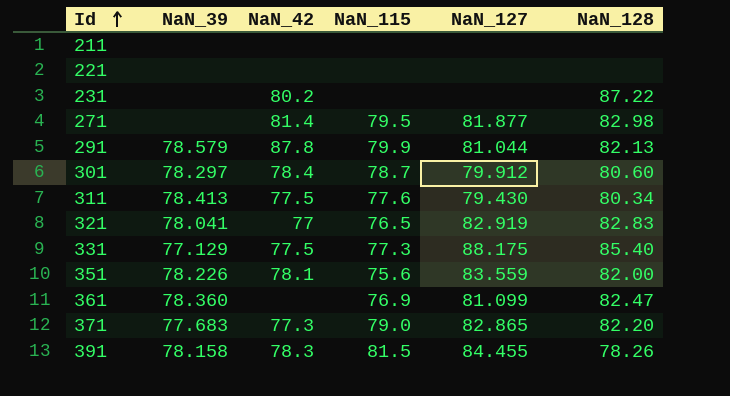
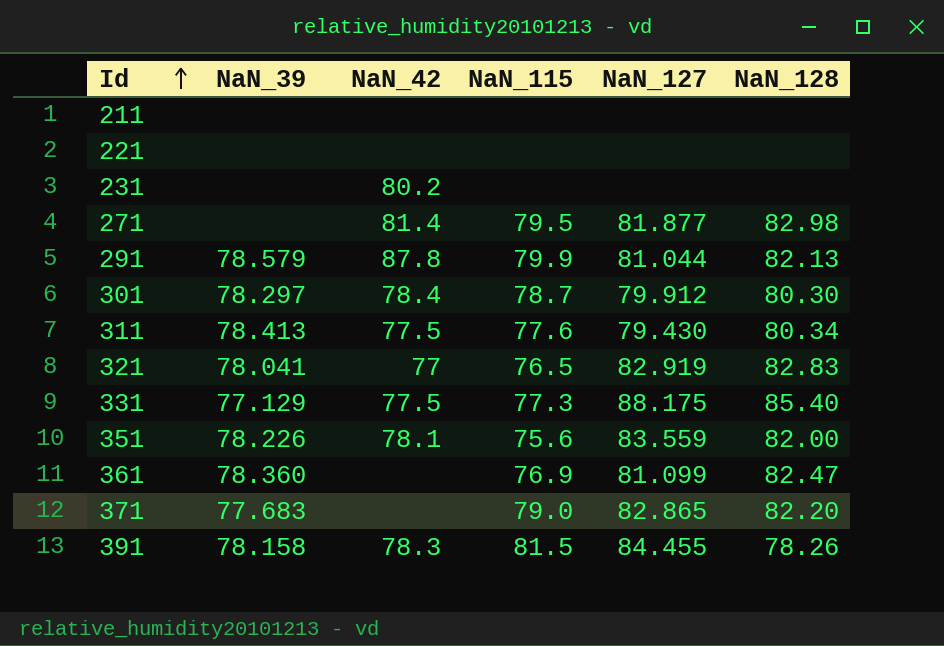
231 | NaN_128: 87.22 -> none
301 | NaN_128: 80.60 -> 80.30
371 | NaN_42: 77.3 -> none

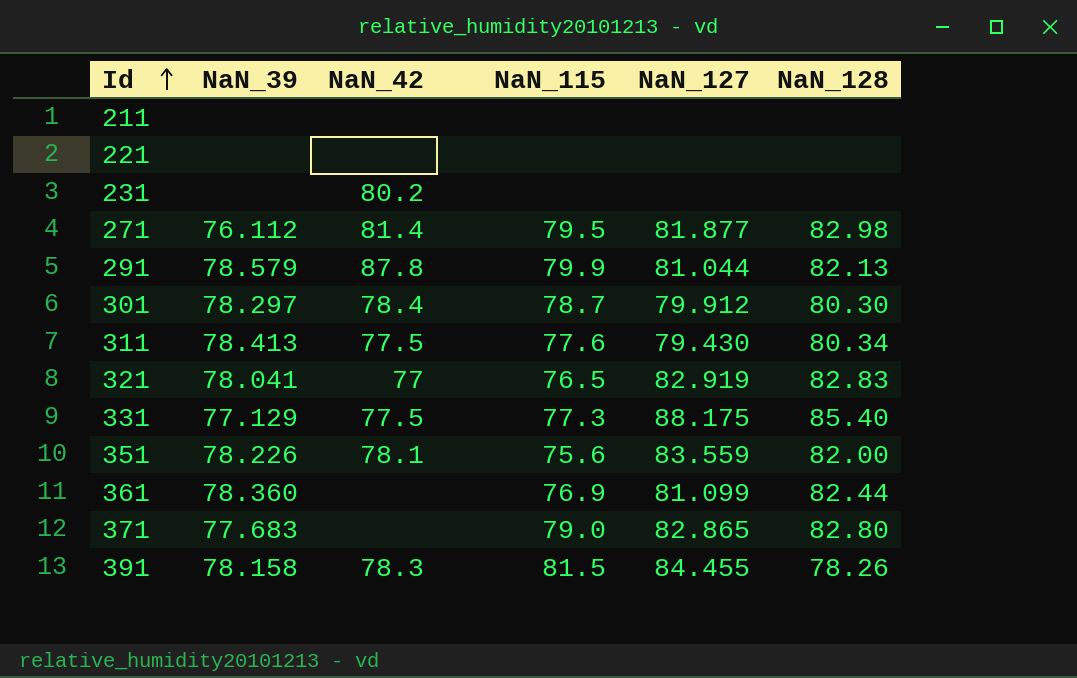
271 | NaN_39: none -> 76.112
361 | NaN_128: 82.47 -> 82.44
371 | NaN_128: 82.20 -> 82.80

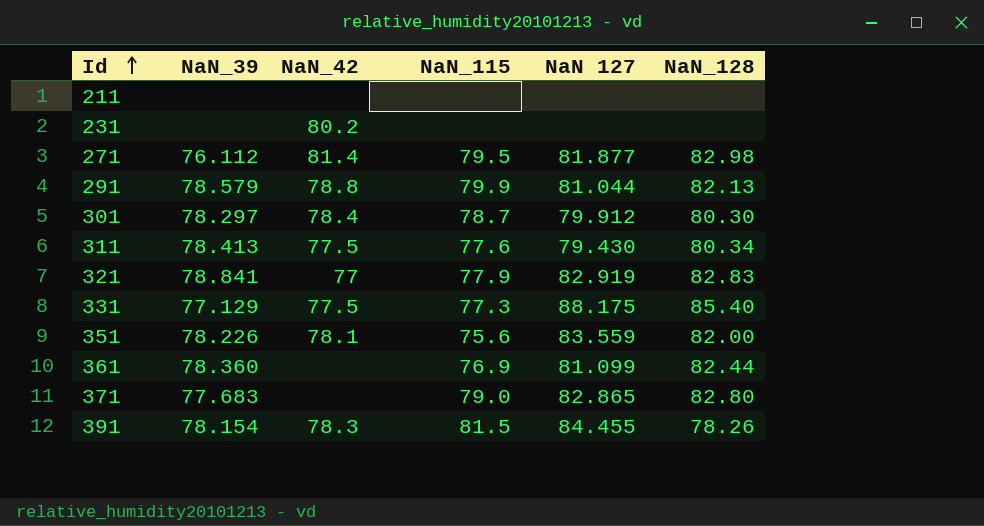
column name: NaN_127 -> NaN 127
row 221: none | none | none | none | none -> none
291 | NaN_42: 87.8 -> 78.8
321 | NaN_39: 78.041 -> 78.841
321 | NaN_115: 76.5 -> 77.9
391 | NaN_39: 78.158 -> 78.154

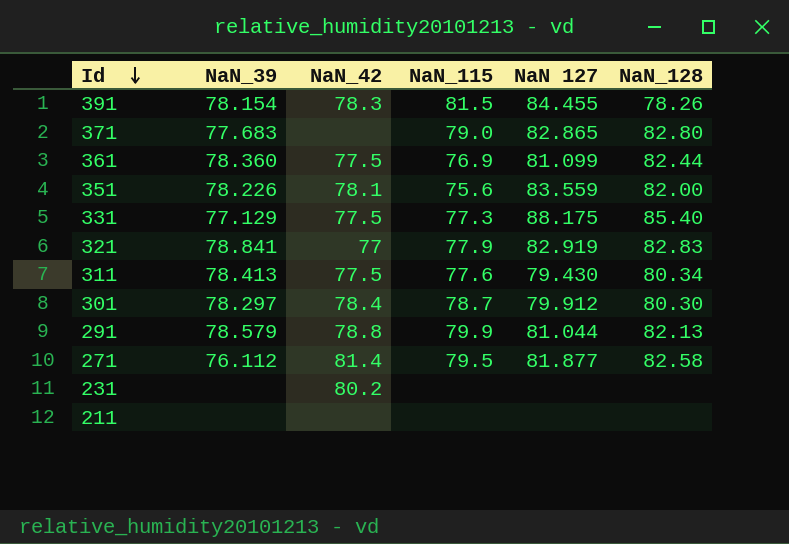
row order: Id ascending -> Id descending
361 | NaN_42: none -> 77.5
271 | NaN_128: 82.98 -> 82.58

